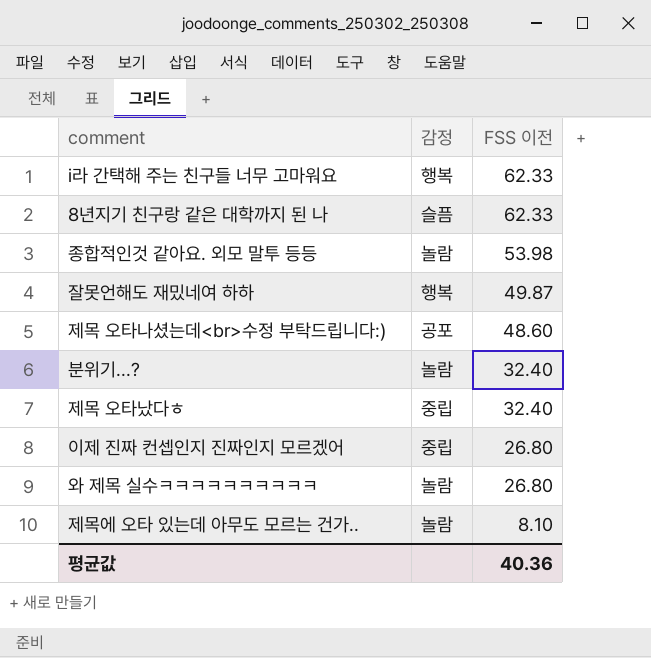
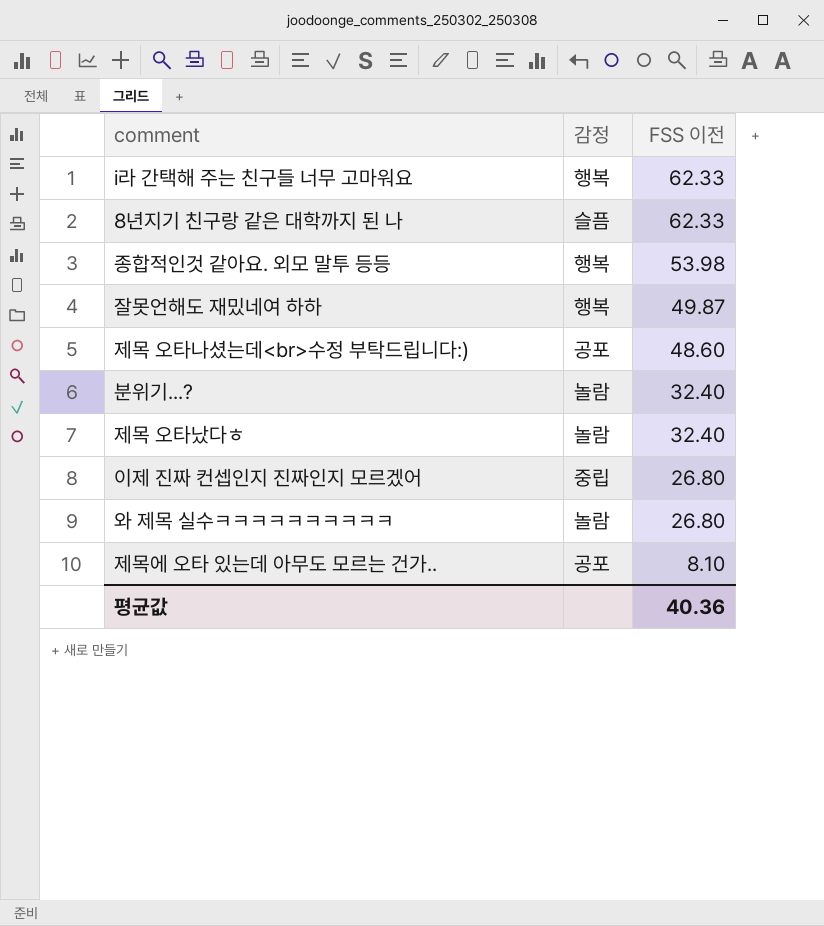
종합적인것 같아요. 외모 말투 등등 | 감정: 놀람 -> 행복
제목 오타났다ㅎ | 감정: 중립 -> 놀람
제목에 오타 있는데 아무도 모르는 건가.. | 감정: 놀람 -> 공포

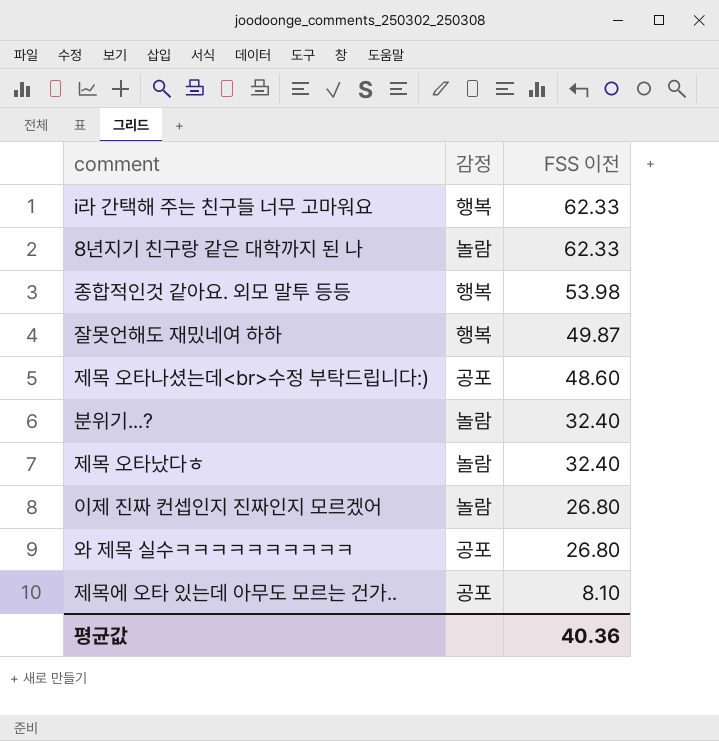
8년지기 친구랑 같은 대학까지 된 나 | 감정: 슬픔 -> 놀람
이제 진짜 컨셉인지 진짜인지 모르겠어 | 감정: 중립 -> 놀람
와 제목 실수ㅋㅋㅋㅋㅋㅋㅋㅋㅋㅋ | 감정: 놀람 -> 공포

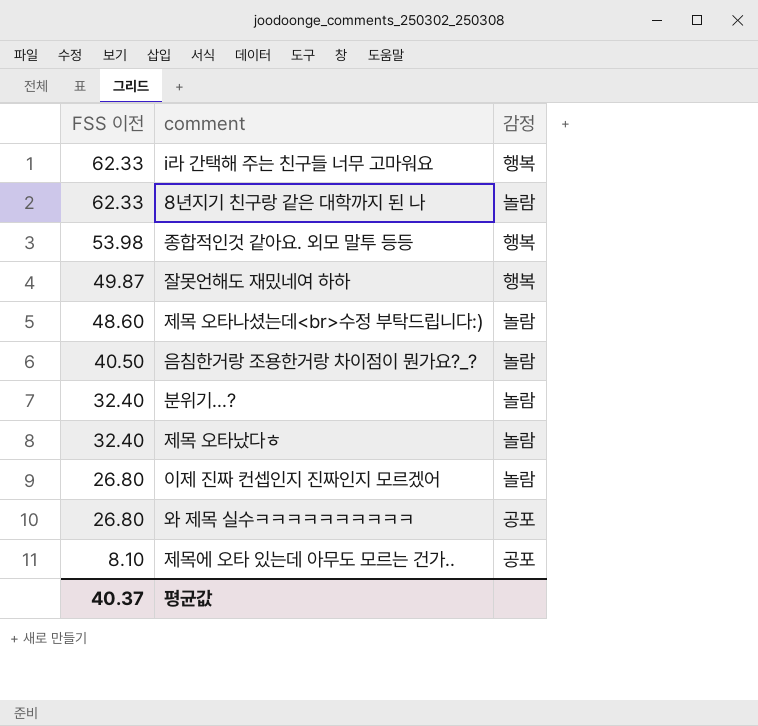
column FSS 이전 | position: 3 -> 1
제목 오타나셨는데<br>수정 부탁드립니다:) | 감정: 공포 -> 놀람
row 음침한거랑 조용한거랑 차이점이 뭔가요?_?: none -> 40.50 | 놀람
평균값 | FSS 이전: 40.36 -> 40.37

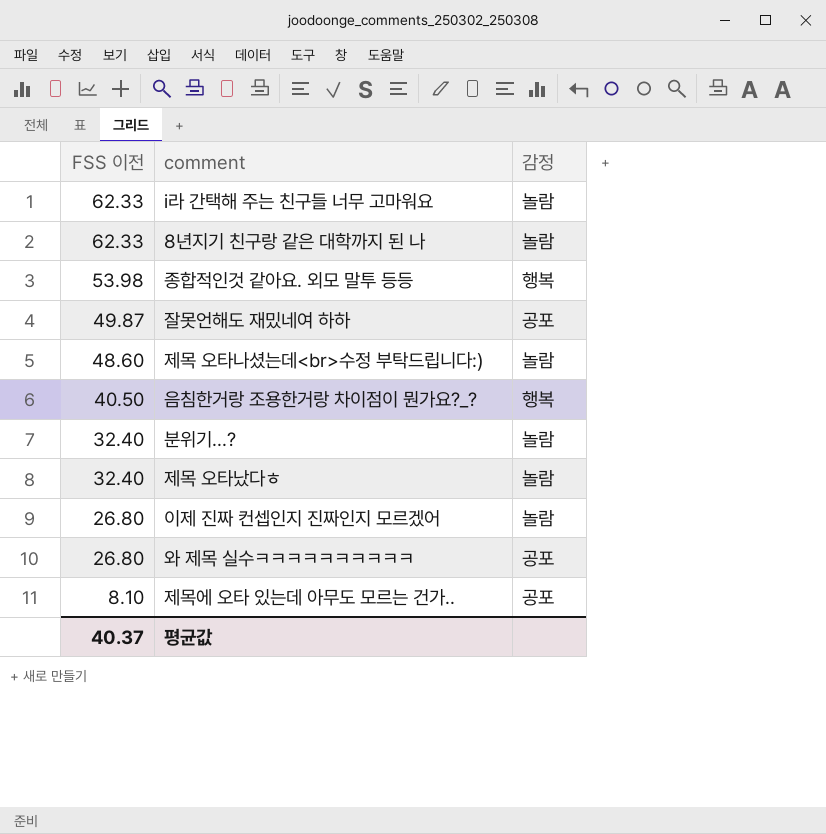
i라 간택해 주는 친구들 너무 고마워요 | 감정: 행복 -> 놀람
잘못언해도 재밌네여 하하 | 감정: 행복 -> 공포
음침한거랑 조용한거랑 차이점이 뭔가요?_? | 감정: 놀람 -> 행복

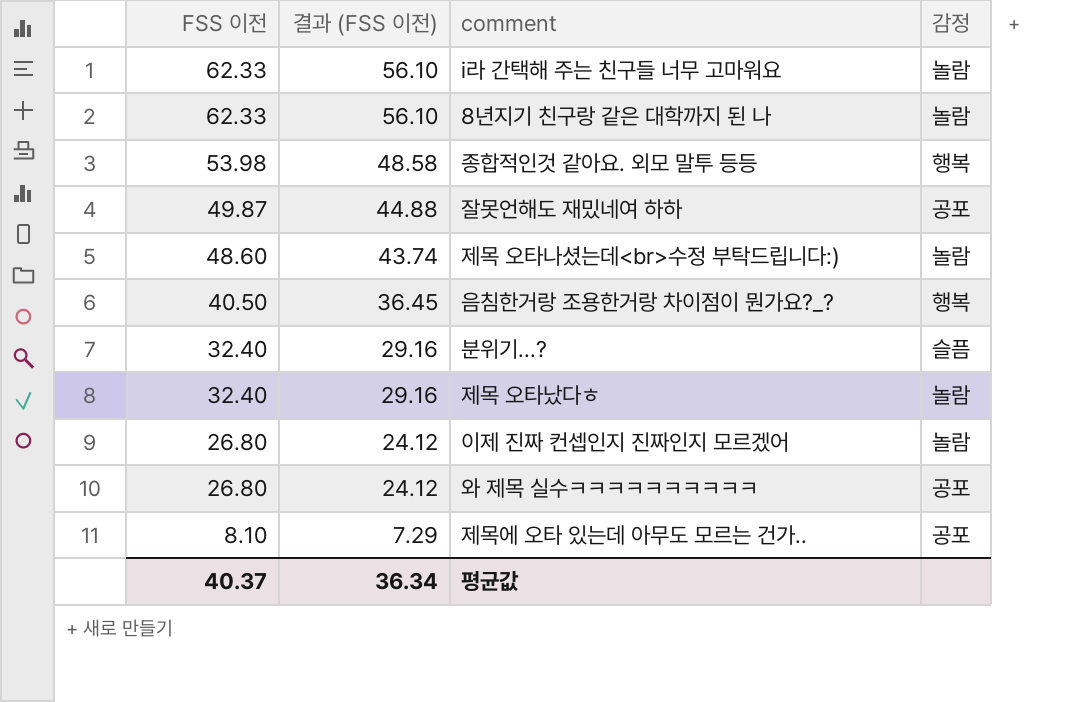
column 결과 (FSS 이전) | formula: none -> [FSS 이전] * 0.9
분위기...? | 감정: 놀람 -> 슬픔

